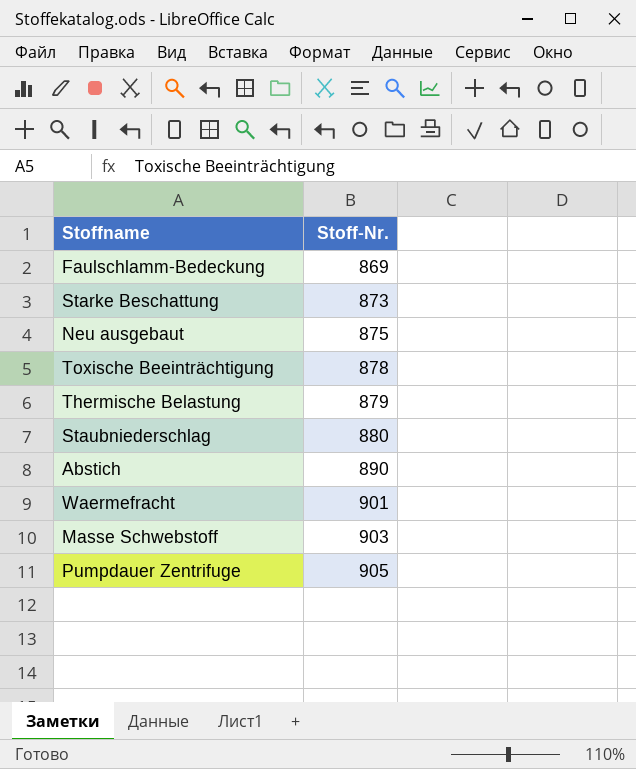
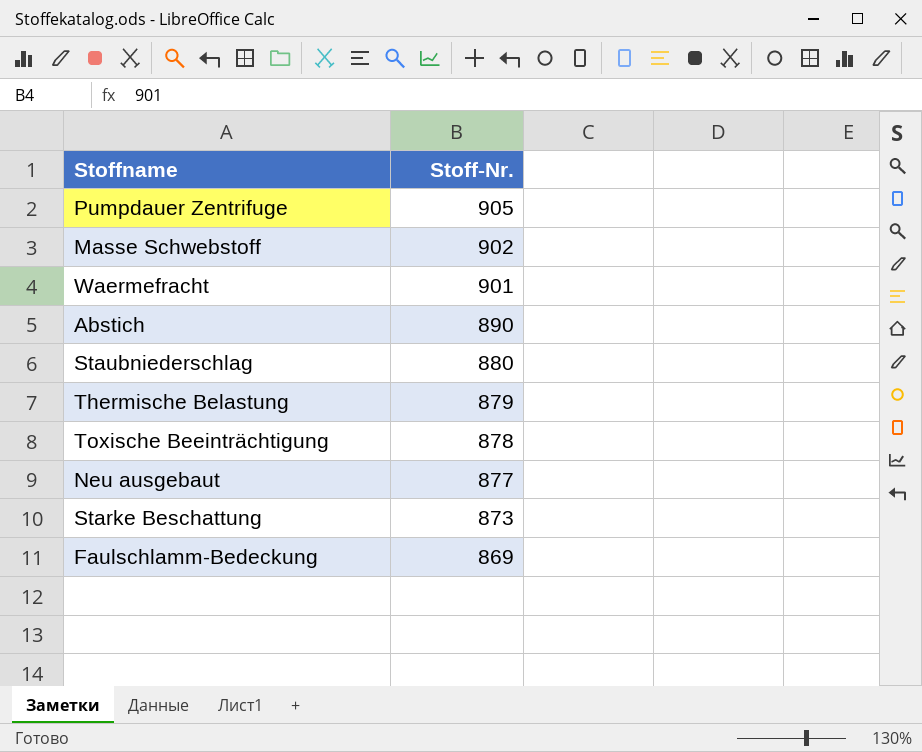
row order: Stoff-Nr. ascending -> Stoff-Nr. descending
Masse Schwebstoff | Stoff-Nr.: 903 -> 902
Neu ausgebaut | Stoff-Nr.: 875 -> 877

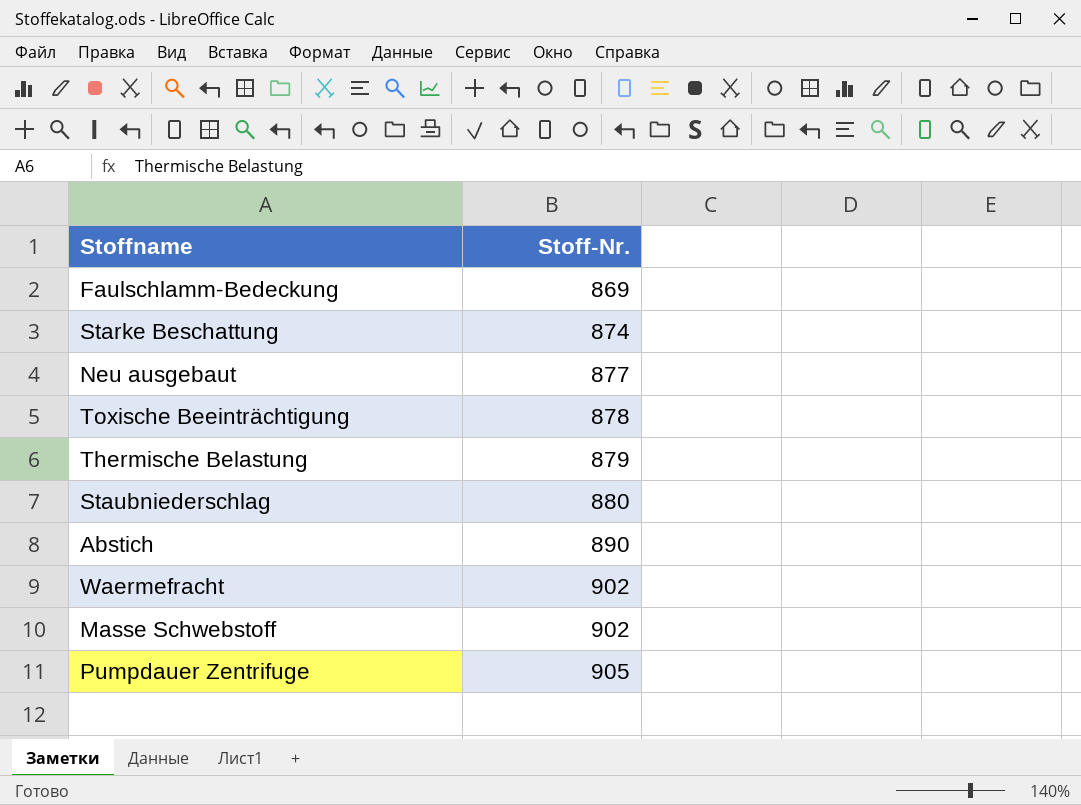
row order: Stoff-Nr. descending -> Stoff-Nr. ascending
Starke Beschattung | Stoff-Nr.: 873 -> 874
Waermefracht | Stoff-Nr.: 901 -> 902

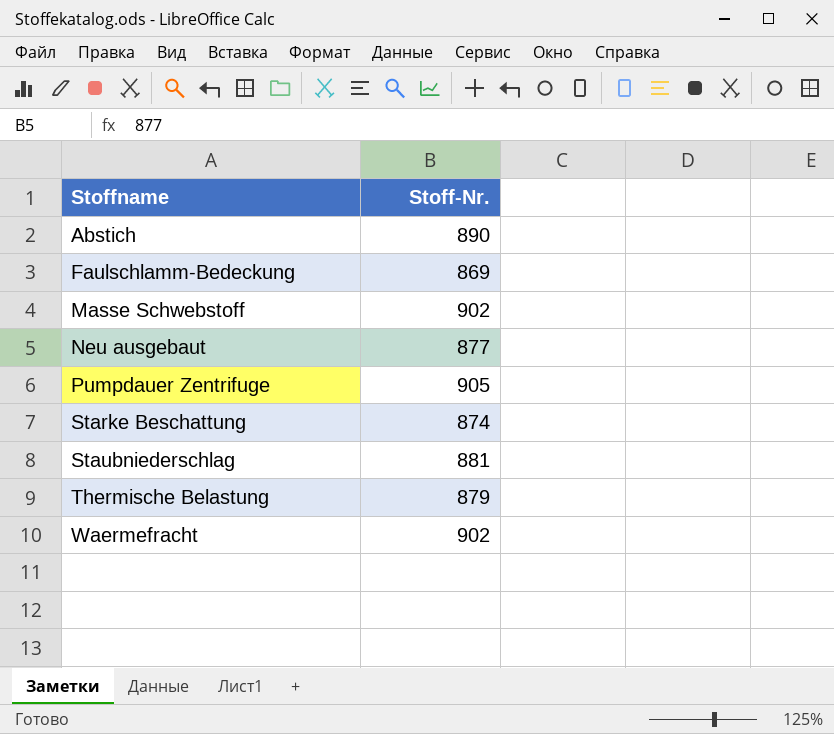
row order: Stoff-Nr. ascending -> Stoffname ascending
row Toxische Beeinträchtigung: 878 -> none
Staubniederschlag | Stoff-Nr.: 880 -> 881

